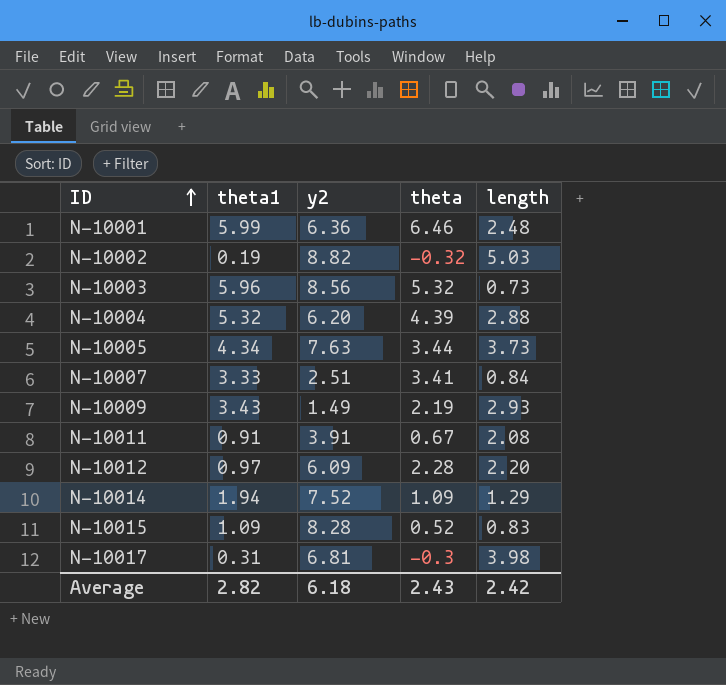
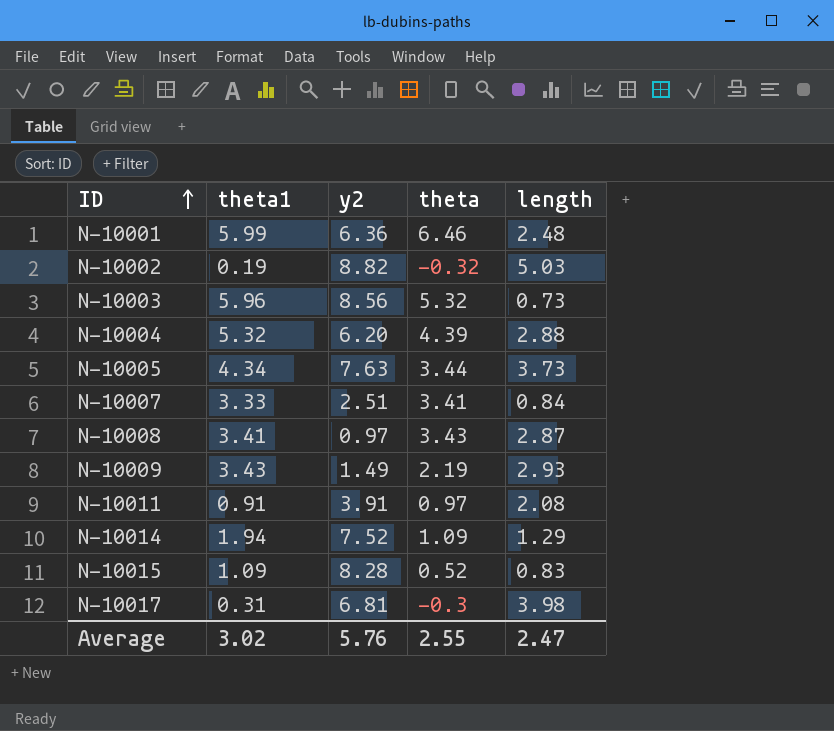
row N-10012: 0.97 | 6.09 | 2.28 | 2.20 -> none
row N-10008: none -> 3.41 | 0.97 | 3.43 | 2.87
N-10011 | theta: 0.67 -> 0.97
Average | theta1: 2.82 -> 3.02
Average | y2: 6.18 -> 5.76
Average | theta: 2.43 -> 2.55
Average | length: 2.42 -> 2.47

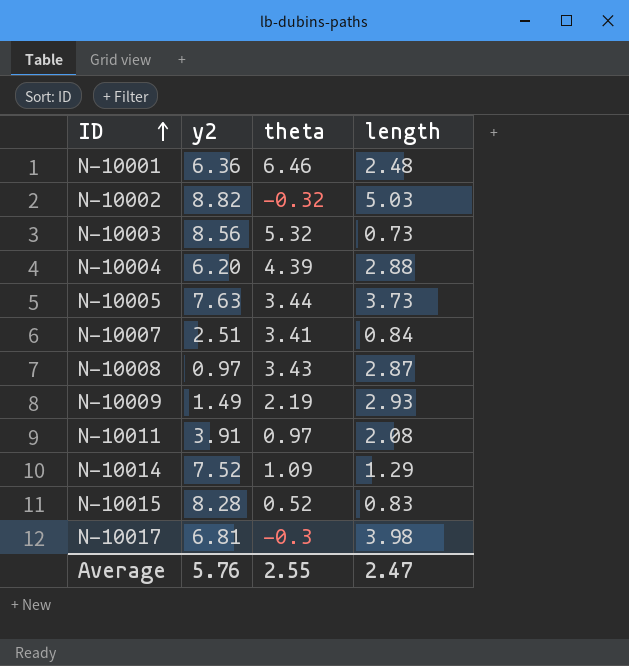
column theta1 | position: 2 -> none

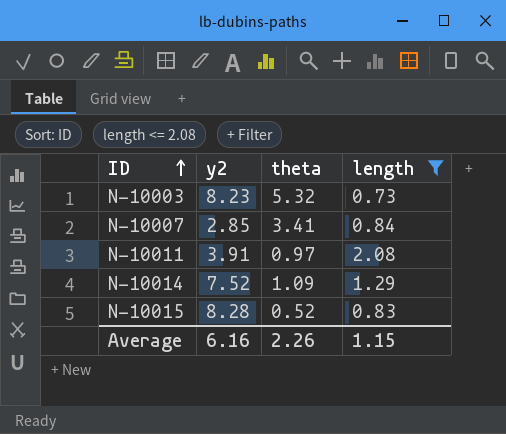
filter: none -> length <= 2.08
N-10003 | y2: 8.56 -> 8.23
N-10007 | y2: 2.51 -> 2.85
Average | y2: 5.76 -> 6.16
Average | theta: 2.55 -> 2.26
Average | length: 2.47 -> 1.15

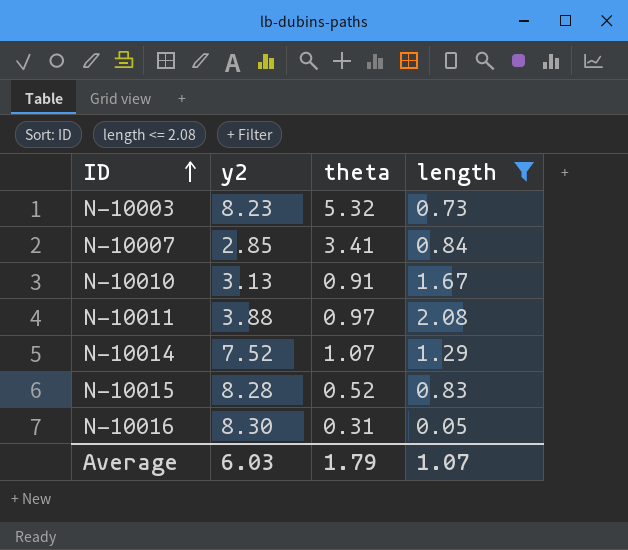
row N-10010: none -> 3.13 | 0.91 | 1.67
N-10011 | y2: 3.91 -> 3.88
N-10014 | theta: 1.09 -> 1.07
row N-10016: none -> 8.30 | 0.31 | 0.05
Average | y2: 6.16 -> 6.03
Average | theta: 2.26 -> 1.79
Average | length: 1.15 -> 1.07

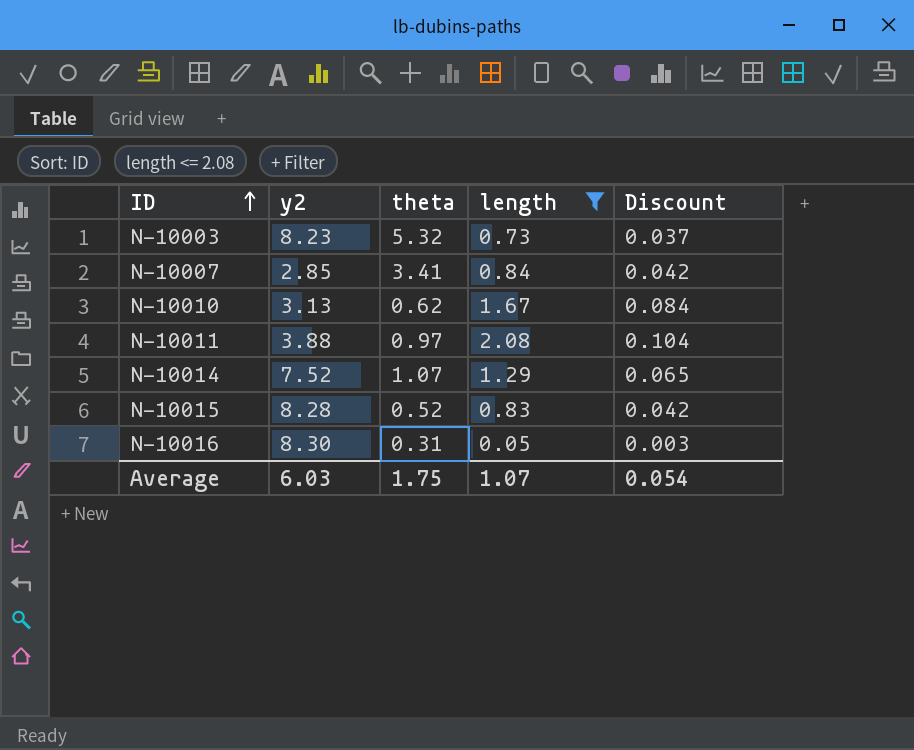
column Discount | formula: none -> [length] * 0.05
N-10010 | theta: 0.91 -> 0.62
Average | theta: 1.79 -> 1.75

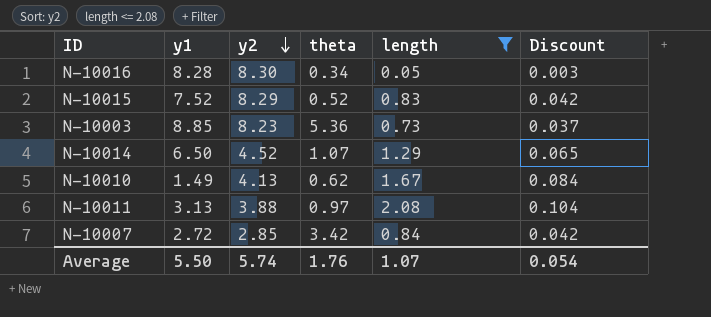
row order: ID ascending -> y2 descending
column y1 | position: none -> 2
N-10016 | theta: 0.31 -> 0.34
N-10015 | y2: 8.28 -> 8.29
N-10003 | theta: 5.32 -> 5.36
N-10014 | y2: 7.52 -> 4.52
N-10010 | y2: 3.13 -> 4.13
N-10007 | theta: 3.41 -> 3.42
Average | y2: 6.03 -> 5.74
Average | theta: 1.75 -> 1.76

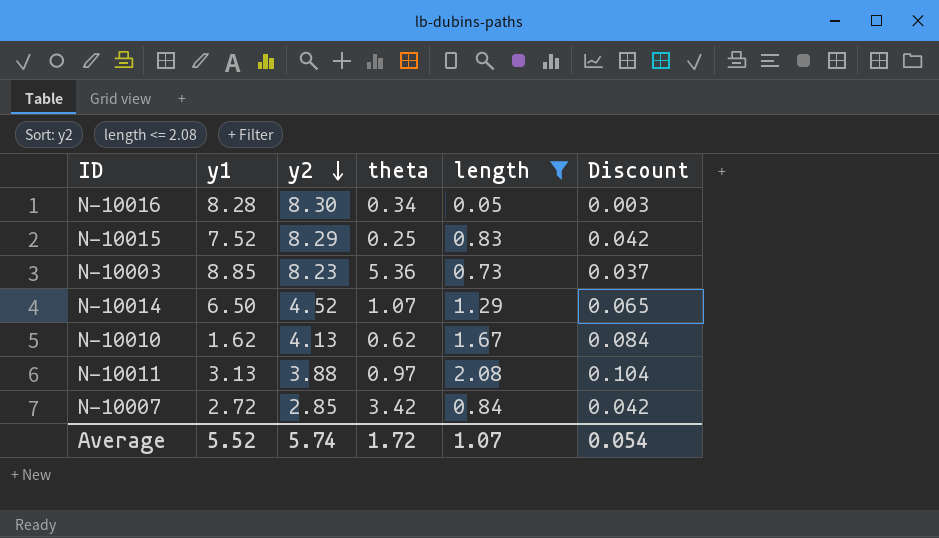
N-10015 | theta: 0.52 -> 0.25
N-10010 | y1: 1.49 -> 1.62
Average | y1: 5.50 -> 5.52
Average | theta: 1.76 -> 1.72

